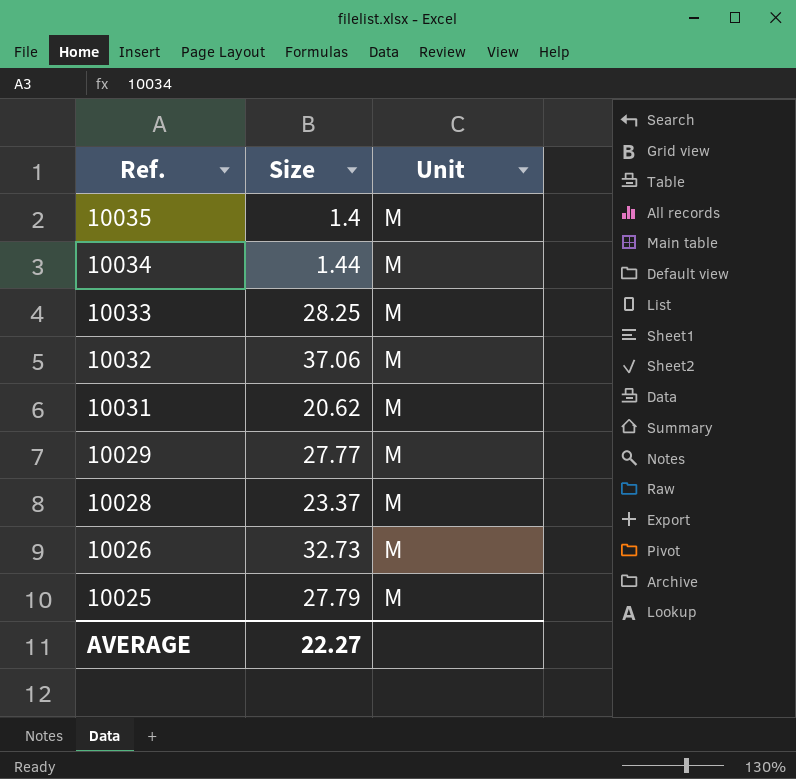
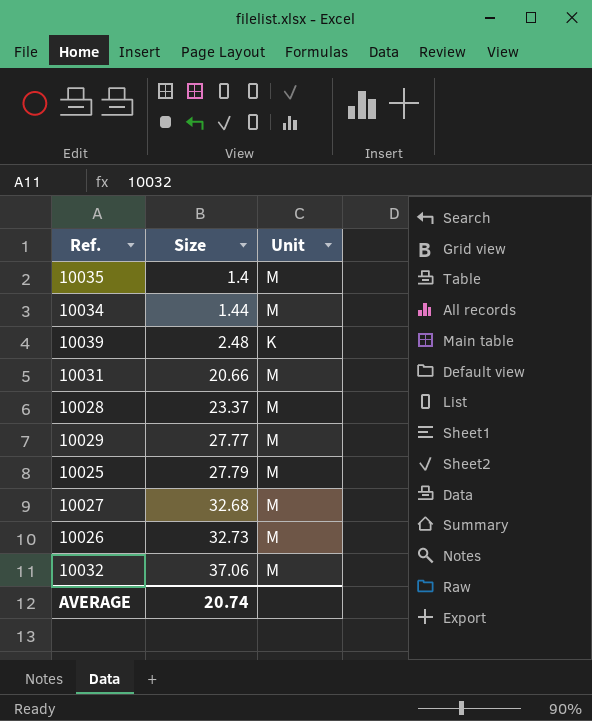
row order: Ref. descending -> Size ascending
row 10033: 28.25 | M -> none
row 10039: none -> 2.48 | K
10031 | Size: 20.62 -> 20.66
row 10027: none -> 32.68 | M
AVERAGE | Size: 22.27 -> 20.74

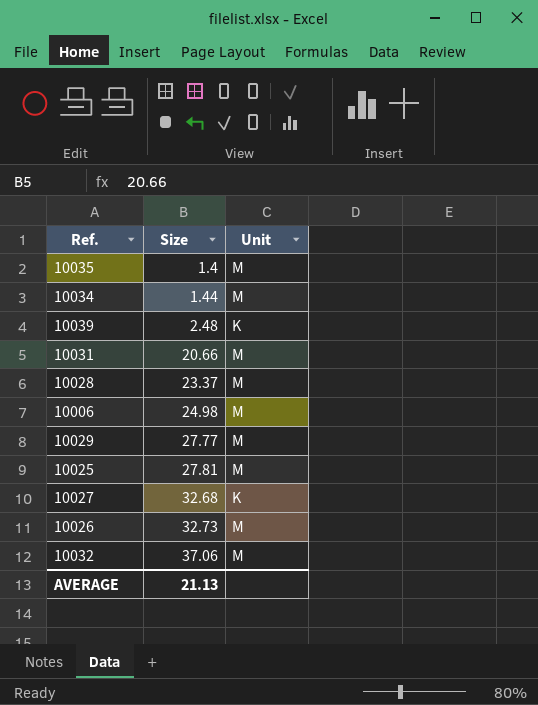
row 10006: none -> 24.98 | M
10025 | Size: 27.79 -> 27.81
10027 | Unit: M -> K
AVERAGE | Size: 20.74 -> 21.13

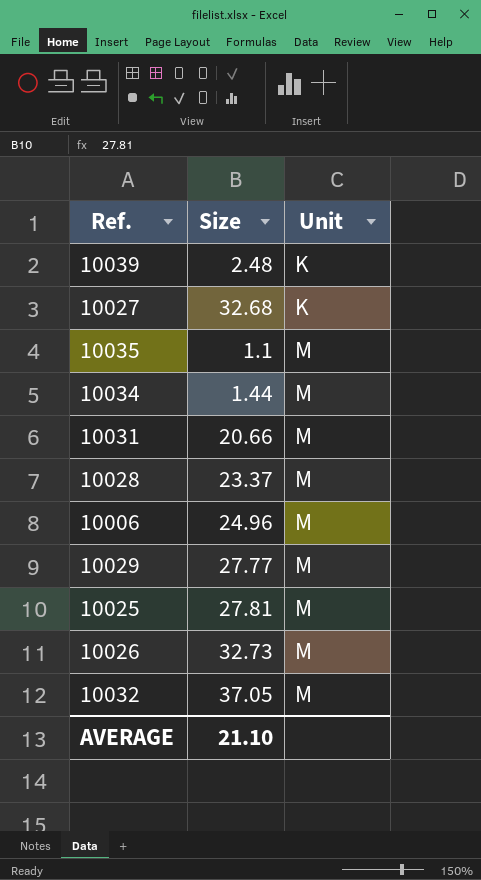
row order: Size ascending -> Unit ascending
10035 | Size: 1.4 -> 1.1
10006 | Size: 24.98 -> 24.96
10032 | Size: 37.06 -> 37.05
AVERAGE | Size: 21.13 -> 21.10

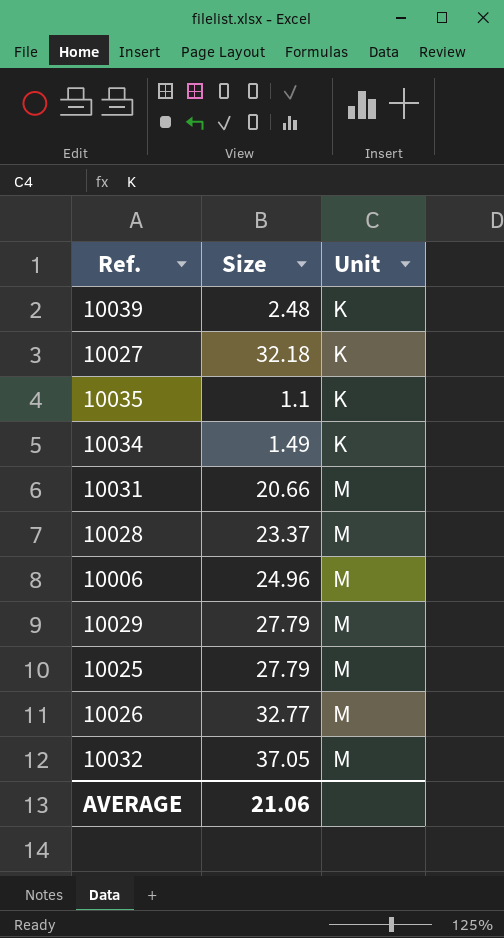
10027 | Size: 32.68 -> 32.18
10035 | Unit: M -> K
10034 | Size: 1.44 -> 1.49
10034 | Unit: M -> K
10029 | Size: 27.77 -> 27.79
10025 | Size: 27.81 -> 27.79
10026 | Size: 32.73 -> 32.77
AVERAGE | Size: 21.10 -> 21.06

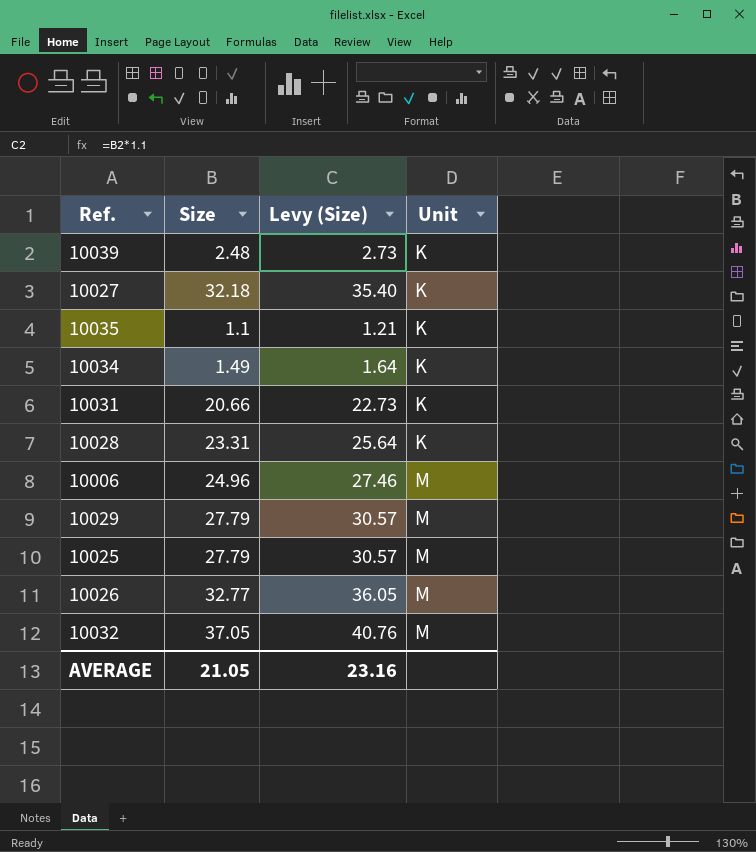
column Levy (Size) | formula: none -> [Size] * 1.1
10031 | Unit: M -> K
10028 | Size: 23.37 -> 23.31
10028 | Unit: M -> K
AVERAGE | Size: 21.06 -> 21.05

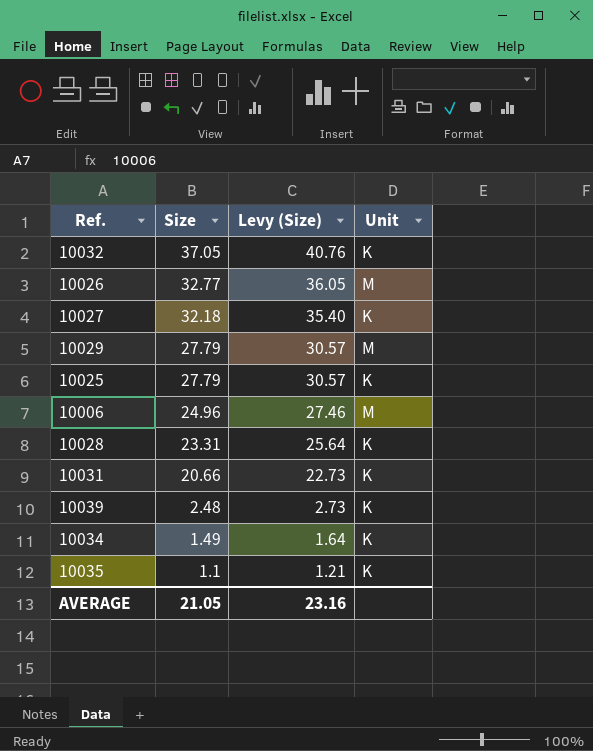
row order: Unit ascending -> Size descending
10032 | Unit: M -> K
10025 | Unit: M -> K

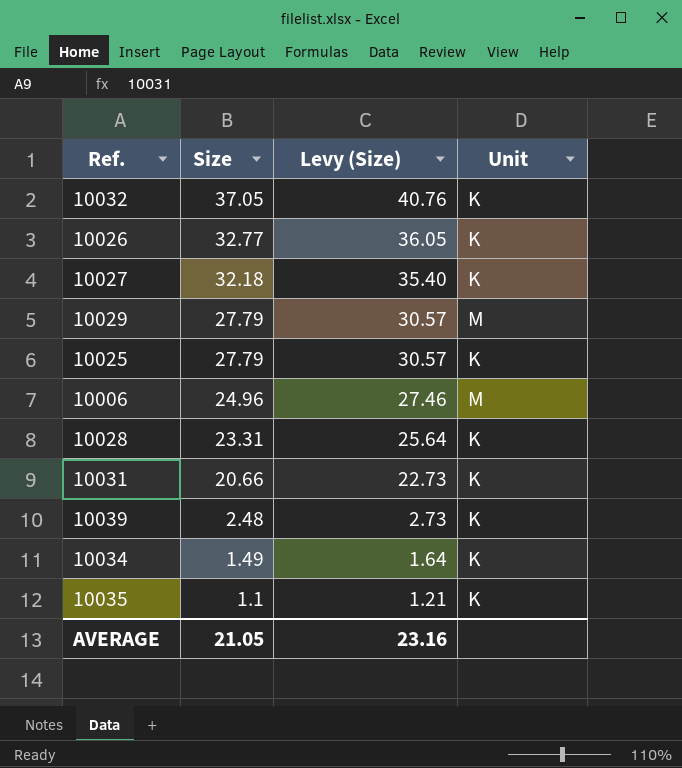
10026 | Unit: M -> K

